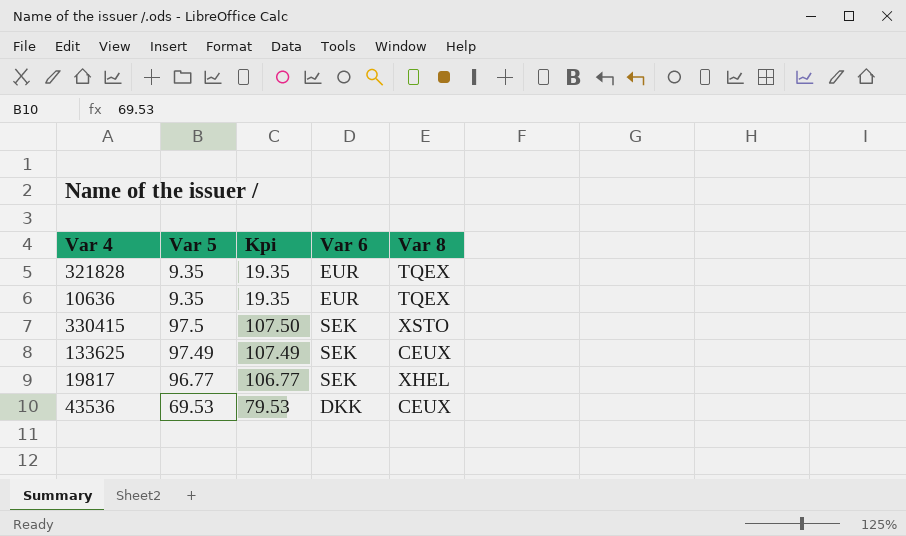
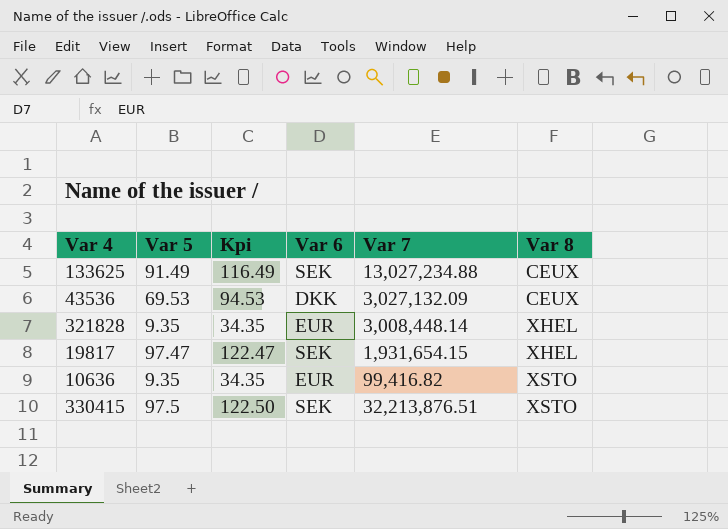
row order: none -> Var 8 ascending
column Kpi | formula: [Var 5] + 10 -> [Var 5] + 25
column Var 7 | position: none -> 5
133625 | Var 5: 97.49 -> 91.49
321828 | Var 8: TQEX -> XHEL
19817 | Var 5: 96.77 -> 97.47
10636 | Var 8: TQEX -> XSTO

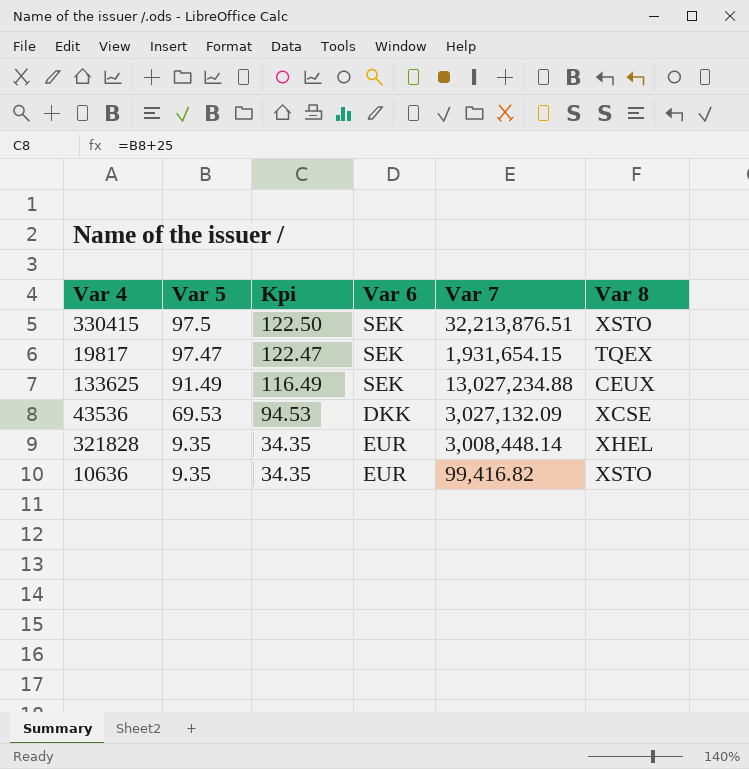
row order: Var 8 ascending -> Var 5 descending
19817 | Var 8: XHEL -> TQEX
43536 | Var 8: CEUX -> XCSE

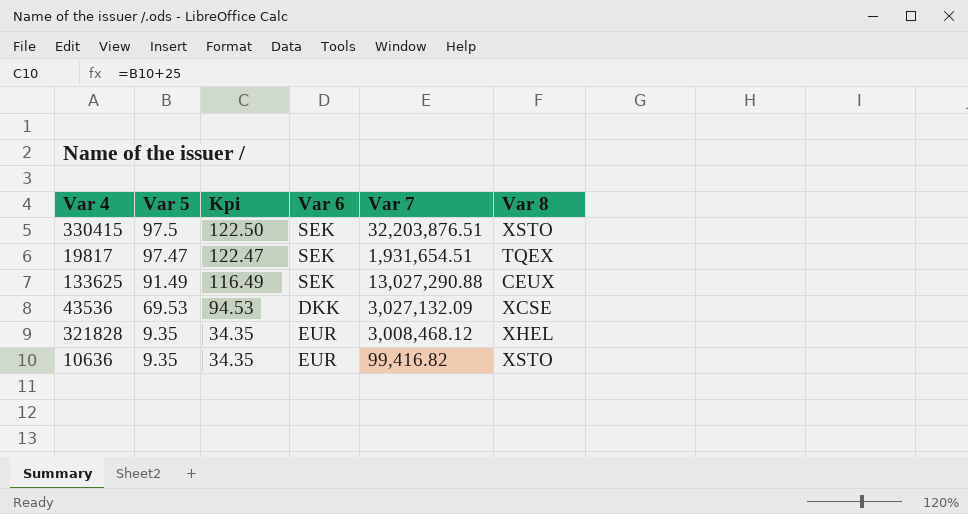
330415 | Var 7: 32,213,876.51 -> 32,203,876.51
19817 | Var 7: 1,931,654.15 -> 1,931,654.51
133625 | Var 7: 13,027,234.88 -> 13,027,290.88
321828 | Var 7: 3,008,448.14 -> 3,008,468.12

